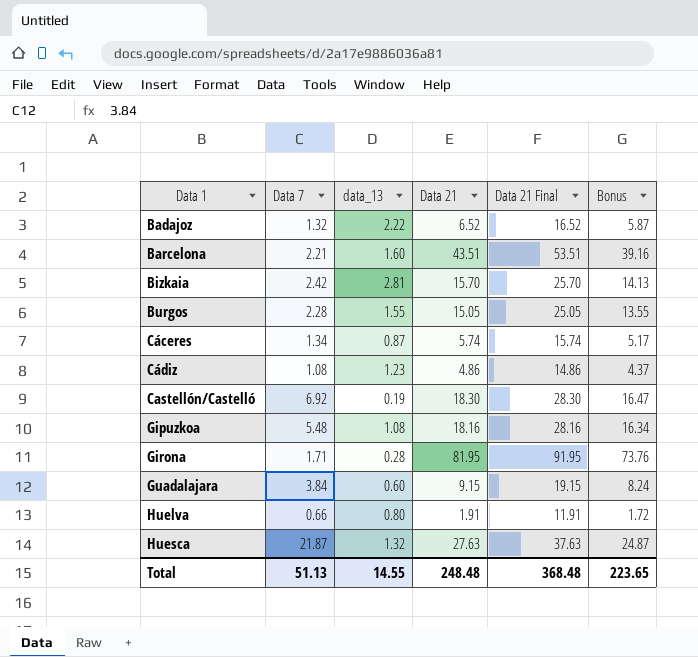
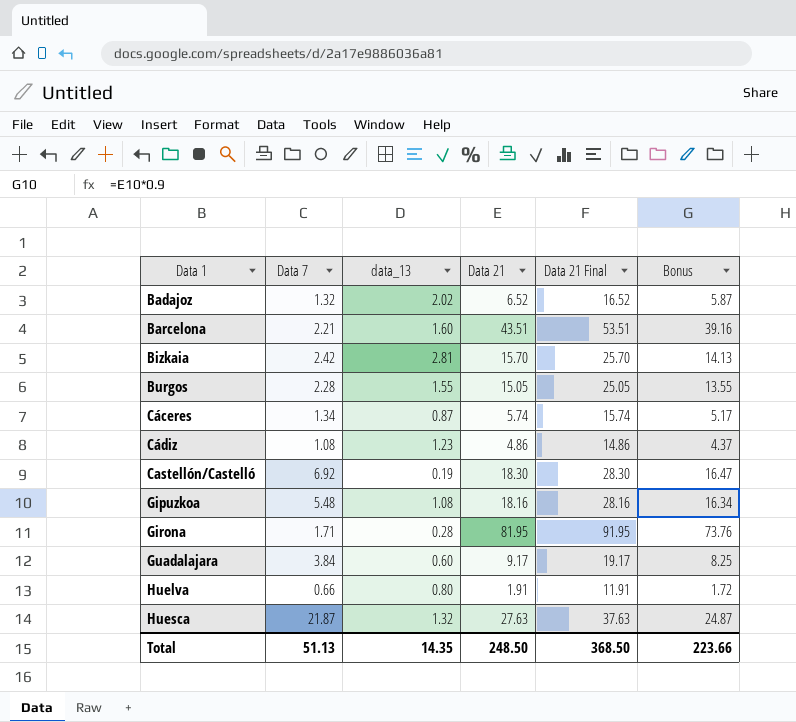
Badajoz | data_13: 2.22 -> 2.02
Guadalajara | Data 21: 9.15 -> 9.17
Guadalajara | Data 21 Final: 19.15 -> 19.17
Guadalajara | Bonus: 8.24 -> 8.25
Total | data_13: 14.55 -> 14.35
Total | Data 21: 248.48 -> 248.50
Total | Data 21 Final: 368.48 -> 368.50
Total | Bonus: 223.65 -> 223.66

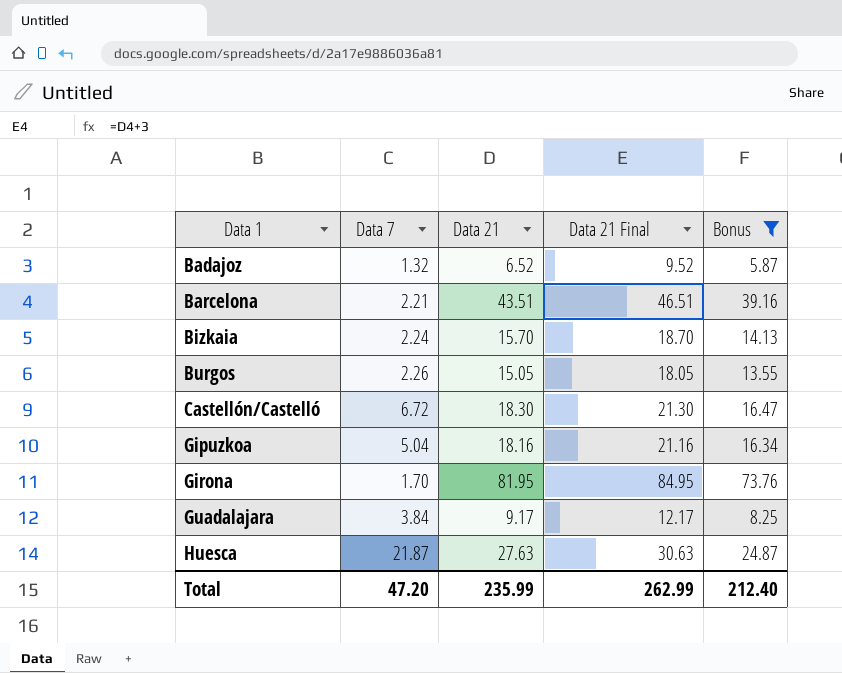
filter: none -> Bonus >= 5.87
column data_13 | position: 3 -> none
column Data 21 Final | formula: [Data 21] + 10 -> [Data 21] + 3
Bizkaia | Data 7: 2.42 -> 2.24
Burgos | Data 7: 2.28 -> 2.26
Castellón/Castelló | Data 7: 6.92 -> 6.72
Gipuzkoa | Data 7: 5.48 -> 5.04
Girona | Data 7: 1.71 -> 1.70
Total | Data 7: 51.13 -> 47.20
Total | Data 21: 248.50 -> 235.99
Total | Data 21 Final: 368.50 -> 262.99
Total | Bonus: 223.66 -> 212.40

